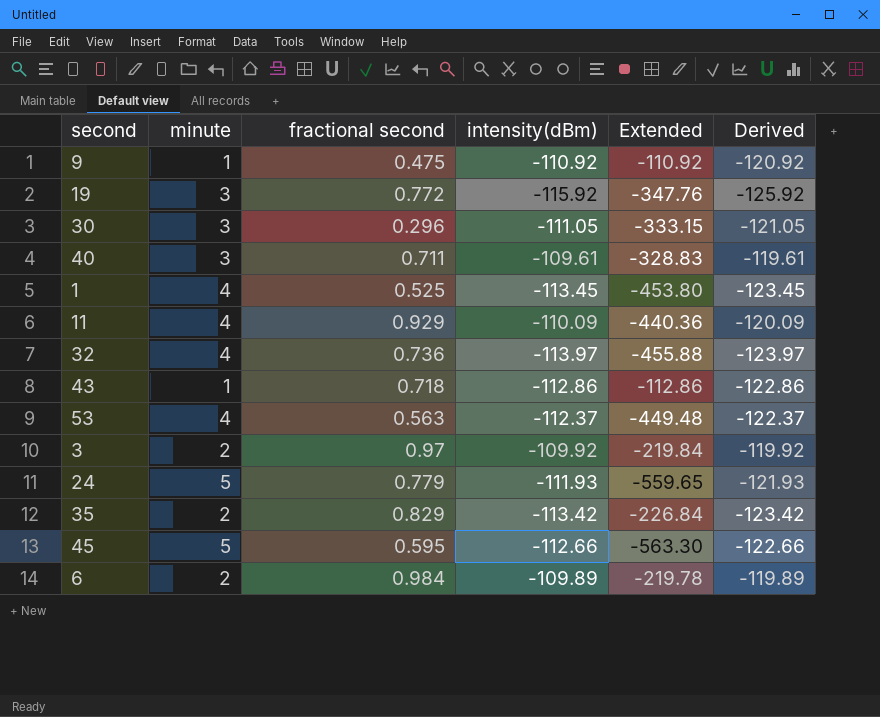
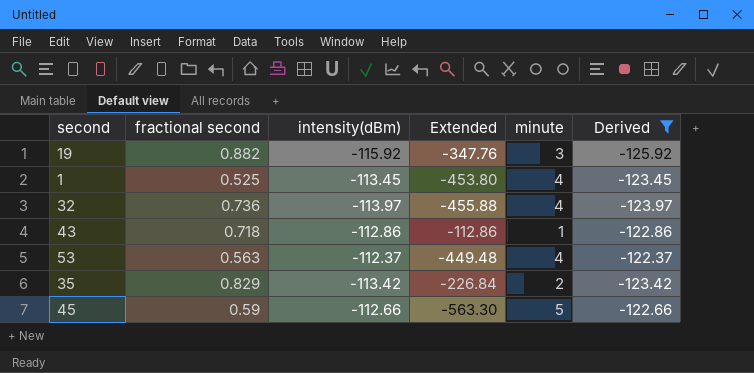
filter: none -> Derived <= -122.37
column minute | position: 2 -> 5
19 | fractional second: 0.772 -> 0.882
45 | fractional second: 0.595 -> 0.59

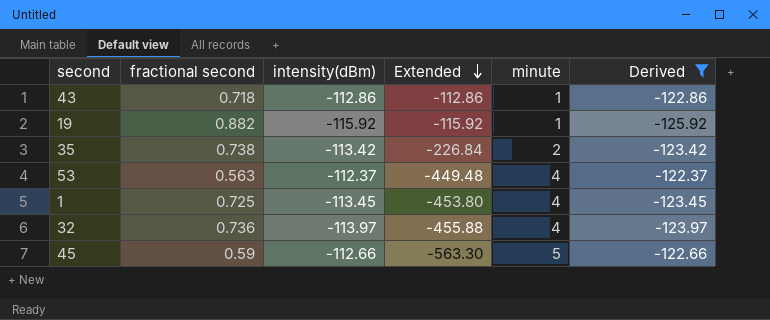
row order: none -> Extended descending
19 | Extended: -347.76 -> -115.92
19 | minute: 3 -> 1
35 | fractional second: 0.829 -> 0.738
1 | fractional second: 0.525 -> 0.725

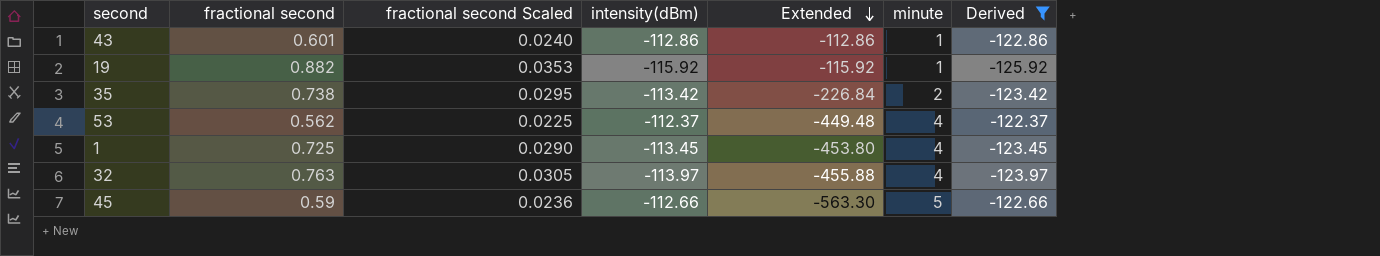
column fractional second Scaled | formula: none -> [fractional second] * 0.04
43 | fractional second: 0.718 -> 0.601
53 | fractional second: 0.563 -> 0.562
32 | fractional second: 0.736 -> 0.763

